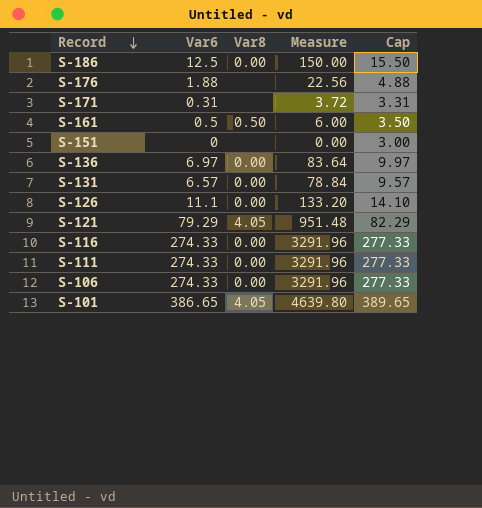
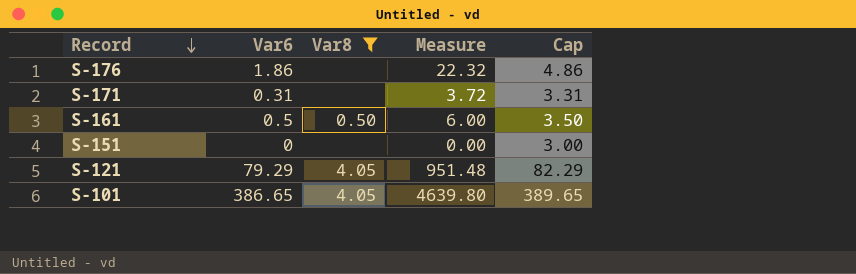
filter: none -> Var8 != 0.00
S-176 | Var6: 1.88 -> 1.86
S-176 | Measure: 22.56 -> 22.32
S-176 | Cap: 4.88 -> 4.86

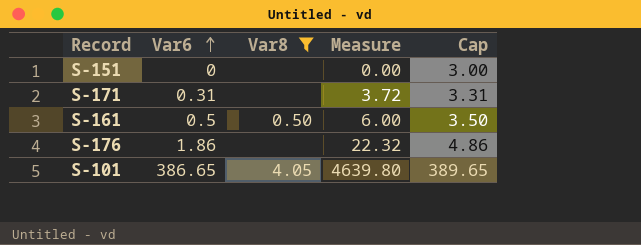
row order: Record descending -> Var6 ascending
row S-121: 79.29 | 4.05 | 951.48 | 82.29 -> none

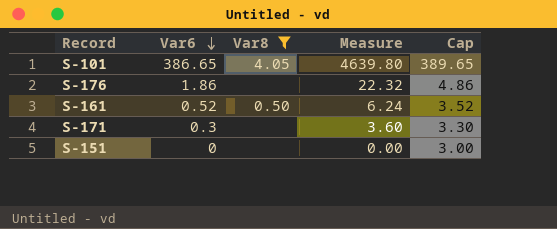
row order: Var6 ascending -> Var6 descending
S-161 | Var6: 0.5 -> 0.52
S-161 | Measure: 6.00 -> 6.24
S-161 | Cap: 3.50 -> 3.52
S-171 | Var6: 0.31 -> 0.3
S-171 | Measure: 3.72 -> 3.60
S-171 | Cap: 3.31 -> 3.30

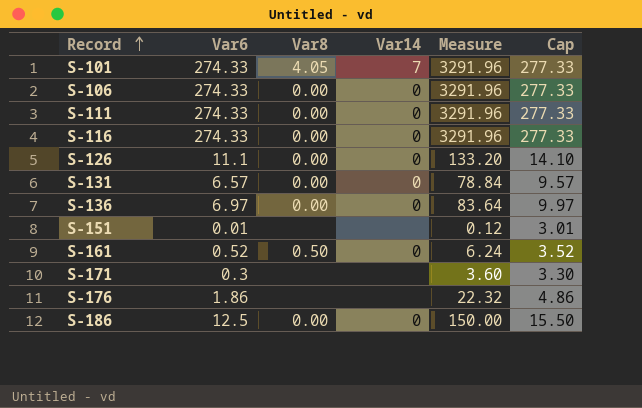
filter: Var8 != 0.00 -> none
row order: Var6 descending -> Record ascending
column Var14 | position: none -> 4
S-101 | Var6: 386.65 -> 274.33
S-101 | Measure: 4639.80 -> 3291.96
S-101 | Cap: 389.65 -> 277.33
S-151 | Var6: 0 -> 0.01
S-151 | Measure: 0.00 -> 0.12
S-151 | Cap: 3.00 -> 3.01

